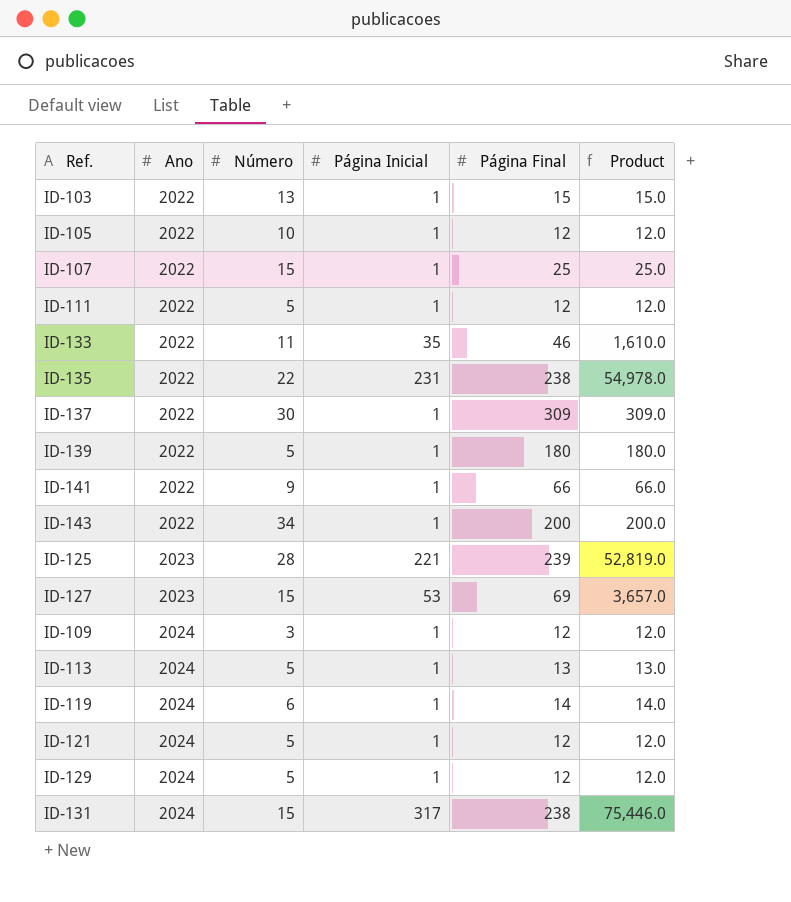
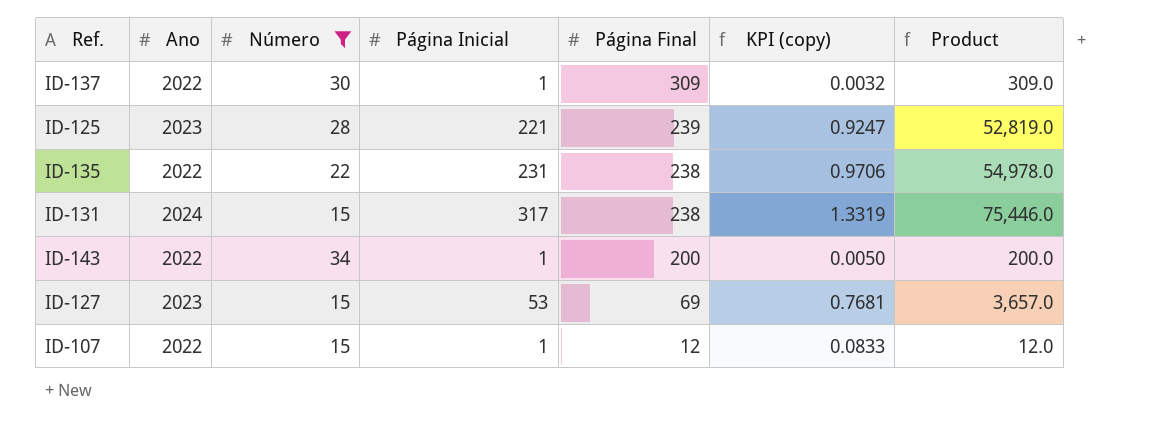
filter: none -> Número >= 15
row order: Ano ascending -> Página Final descending
column KPI (copy) | formula: none -> [Página Inicial] / [Página Final]
ID-107 | Página Final: 25 -> 12
ID-107 | Product: 25.0 -> 12.0

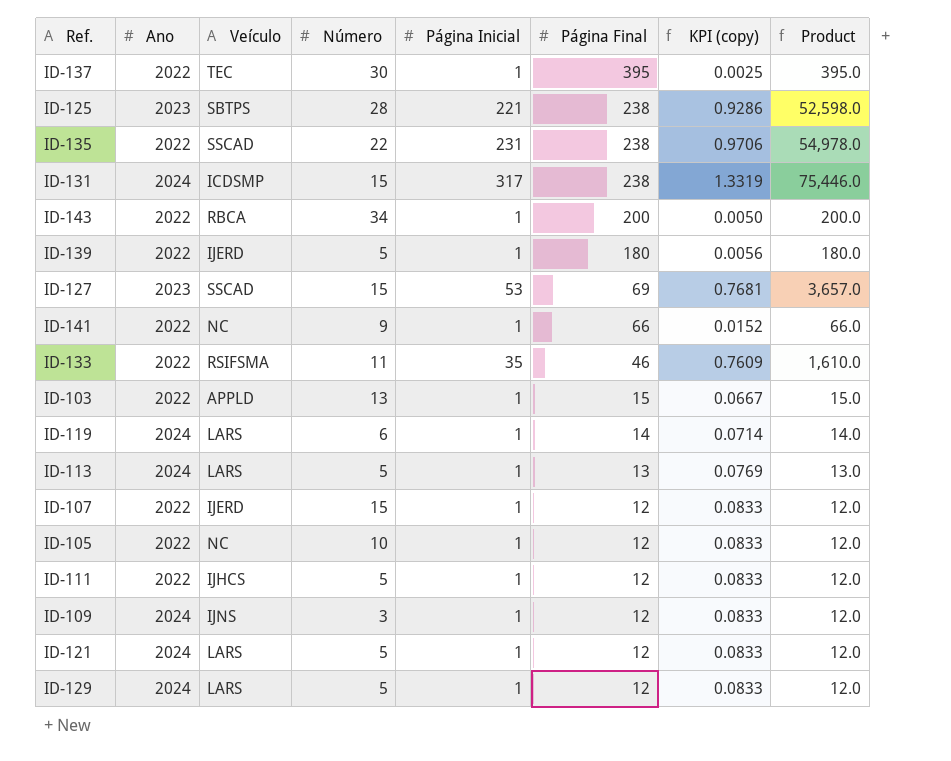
filter: Número >= 15 -> none
column Veículo | position: none -> 3
ID-137 | Página Final: 309 -> 395
ID-137 | KPI (copy): 0.0032 -> 0.0025
ID-137 | Product: 309.0 -> 395.0
ID-125 | Página Final: 239 -> 238
ID-125 | KPI (copy): 0.9247 -> 0.9286
ID-125 | Product: 52,819.0 -> 52,598.0

